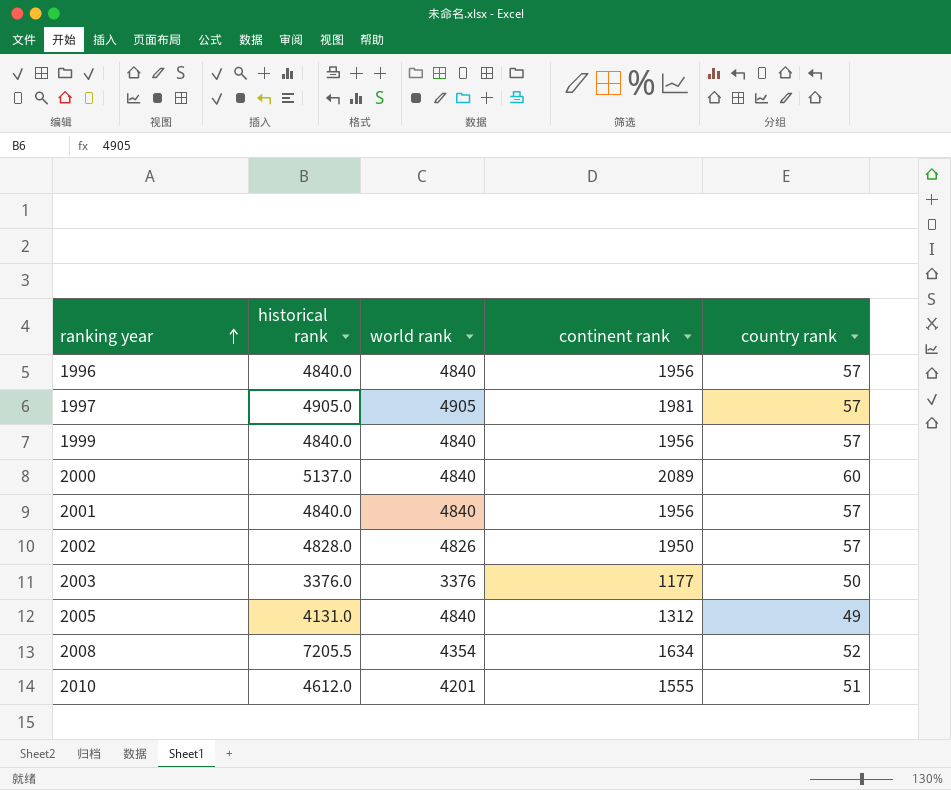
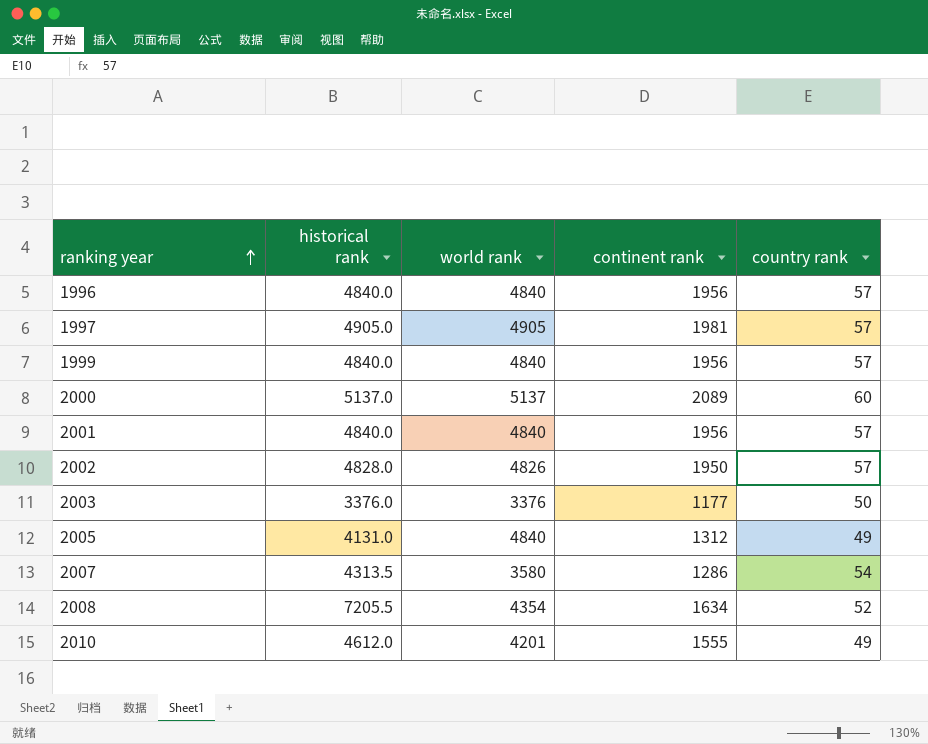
2000 | world rank: 4840 -> 5137
row 2007: none -> 4313.5 | 3580 | 1286 | 54
2010 | country rank: 51 -> 49

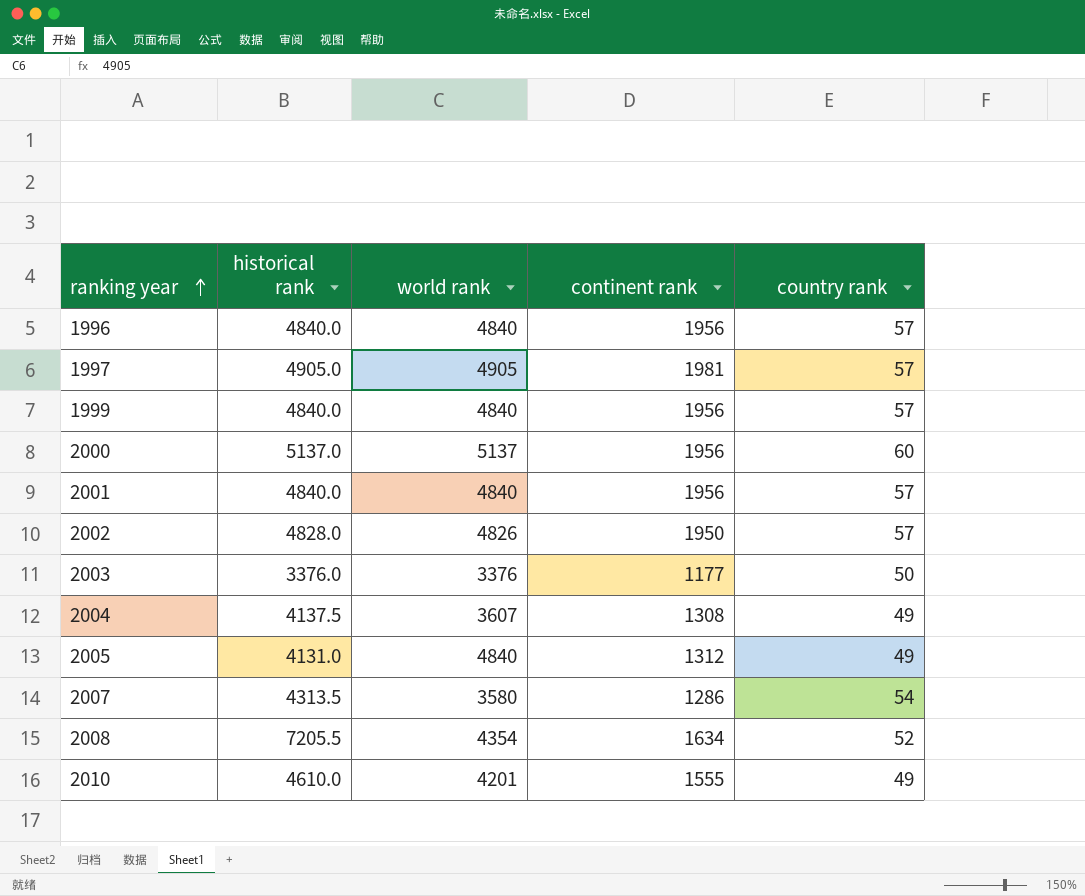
2000 | continent rank: 2089 -> 1956
row 2004: none -> 4137.5 | 3607 | 1308 | 49
2010 | historical rank: 4612.0 -> 4610.0

